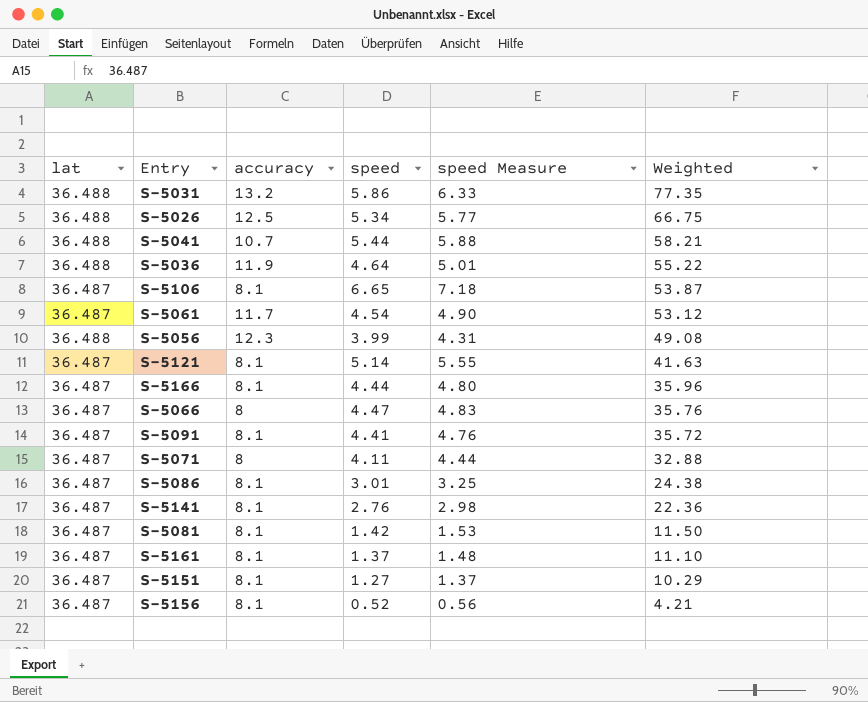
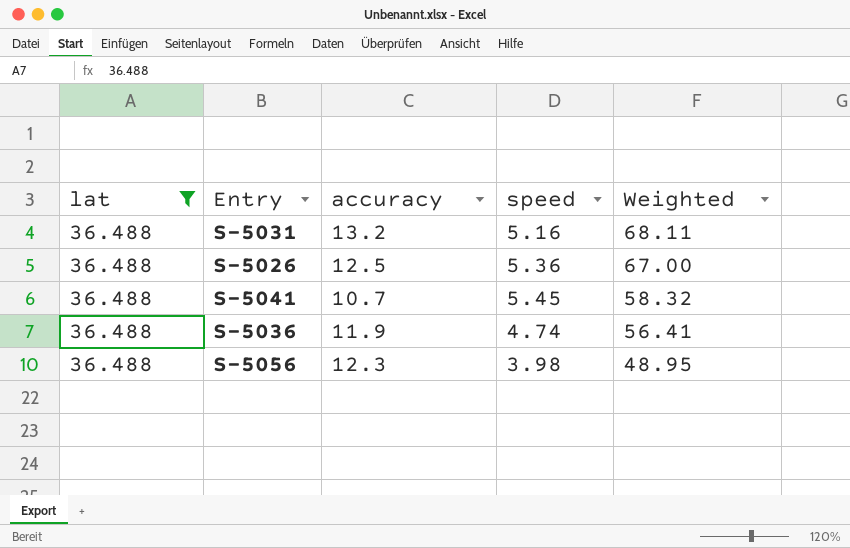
filter: none -> lat = 36.488
column speed Measure | formula: [speed] * 1.08 -> none
S-5031 | speed: 5.86 -> 5.16
S-5031 | Weighted: 77.35 -> 68.11
S-5026 | speed: 5.34 -> 5.36
S-5026 | Weighted: 66.75 -> 67.00
S-5041 | speed: 5.44 -> 5.45
S-5041 | Weighted: 58.21 -> 58.32
S-5036 | speed: 4.64 -> 4.74
S-5036 | Weighted: 55.22 -> 56.41
S-5056 | speed: 3.99 -> 3.98
S-5056 | Weighted: 49.08 -> 48.95

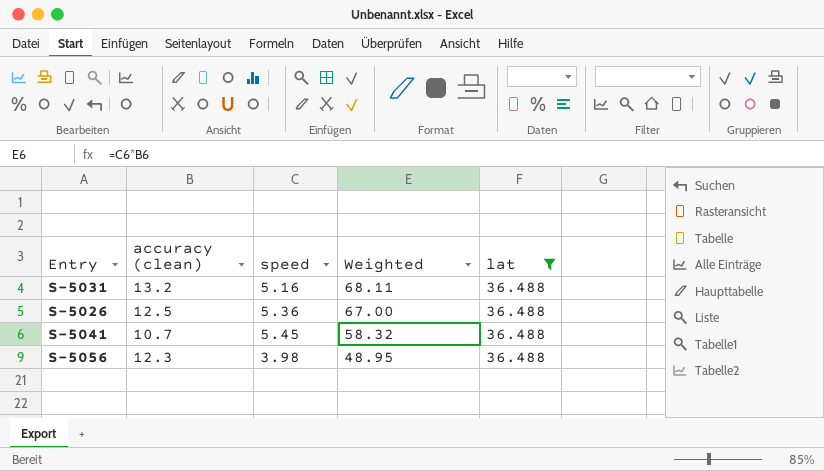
column name: accuracy -> accuracy (clean)
column lat | position: 1 -> 5
row S-5036: 36.488 | 11.9 | 4.74 | 56.41 -> none

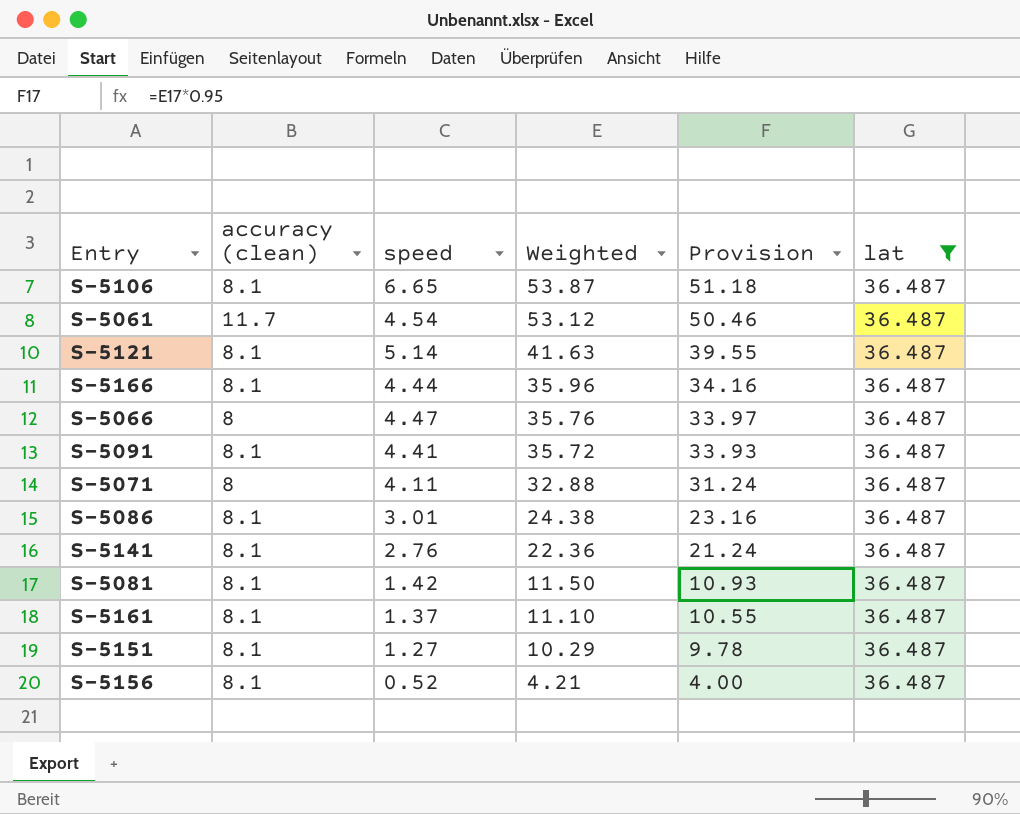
filter: lat = 36.488 -> lat = 36.487
column Provision | formula: none -> [Weighted] * 0.95

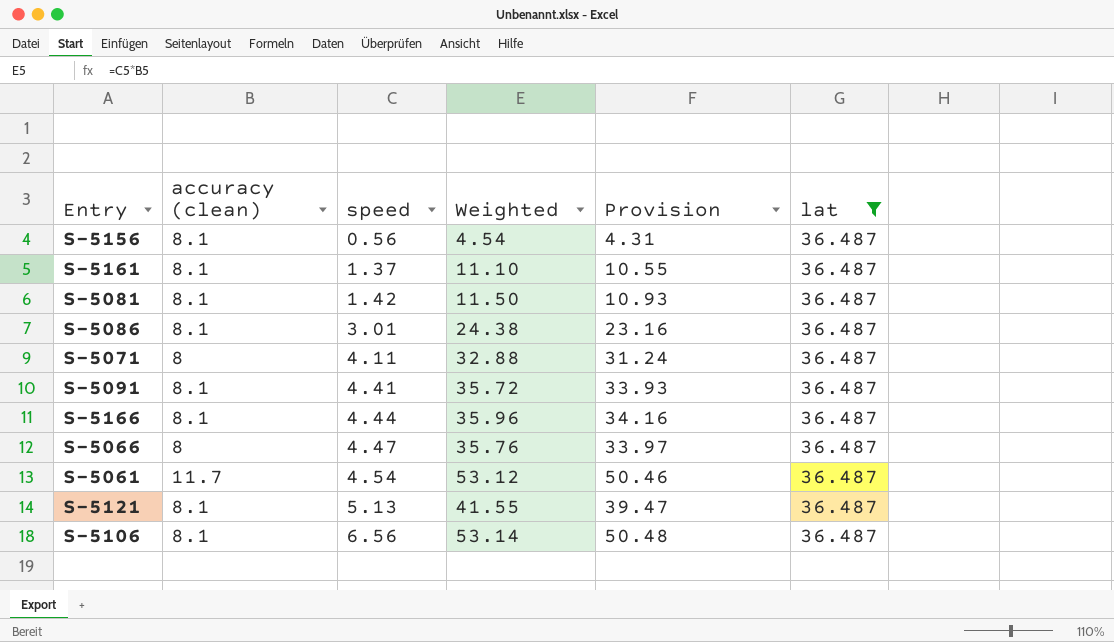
row order: Weighted descending -> speed ascending
row S-5141: 8.1 | 2.76 | 22.36 | 21.24 | 36.487 -> none
row S-5151: 8.1 | 1.27 | 10.29 | 9.78 | 36.487 -> none
S-5156 | speed: 0.52 -> 0.56
S-5156 | Weighted: 4.21 -> 4.54
S-5156 | Provision: 4.00 -> 4.31
S-5121 | speed: 5.14 -> 5.13
S-5121 | Weighted: 41.63 -> 41.55
S-5121 | Provision: 39.55 -> 39.47
S-5106 | speed: 6.65 -> 6.56
S-5106 | Weighted: 53.87 -> 53.14
S-5106 | Provision: 51.18 -> 50.48

